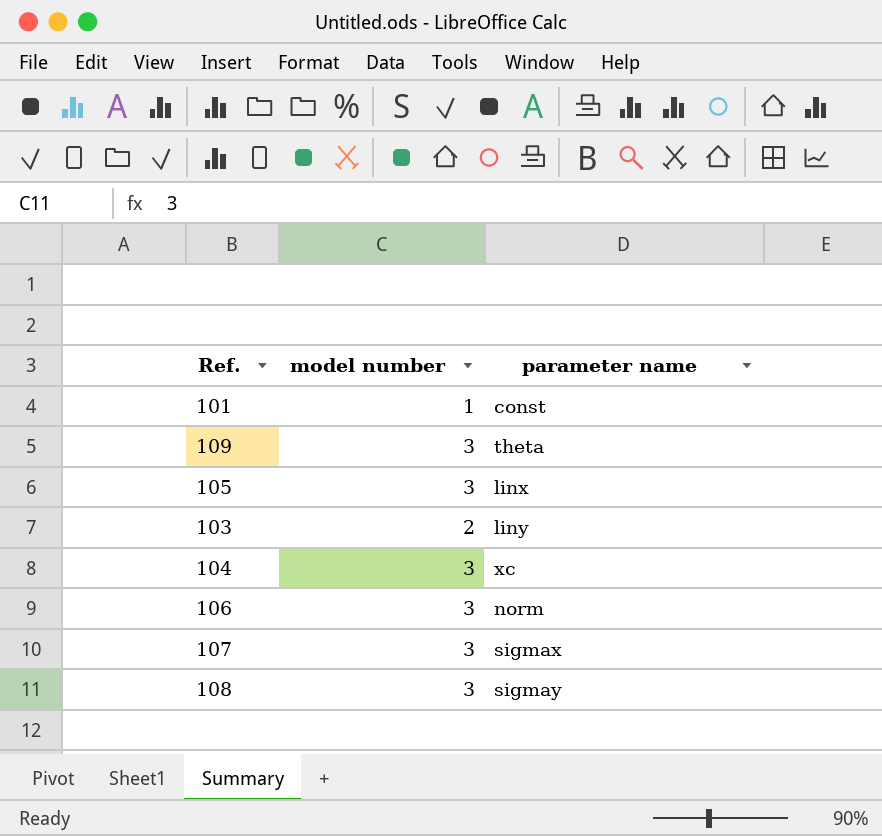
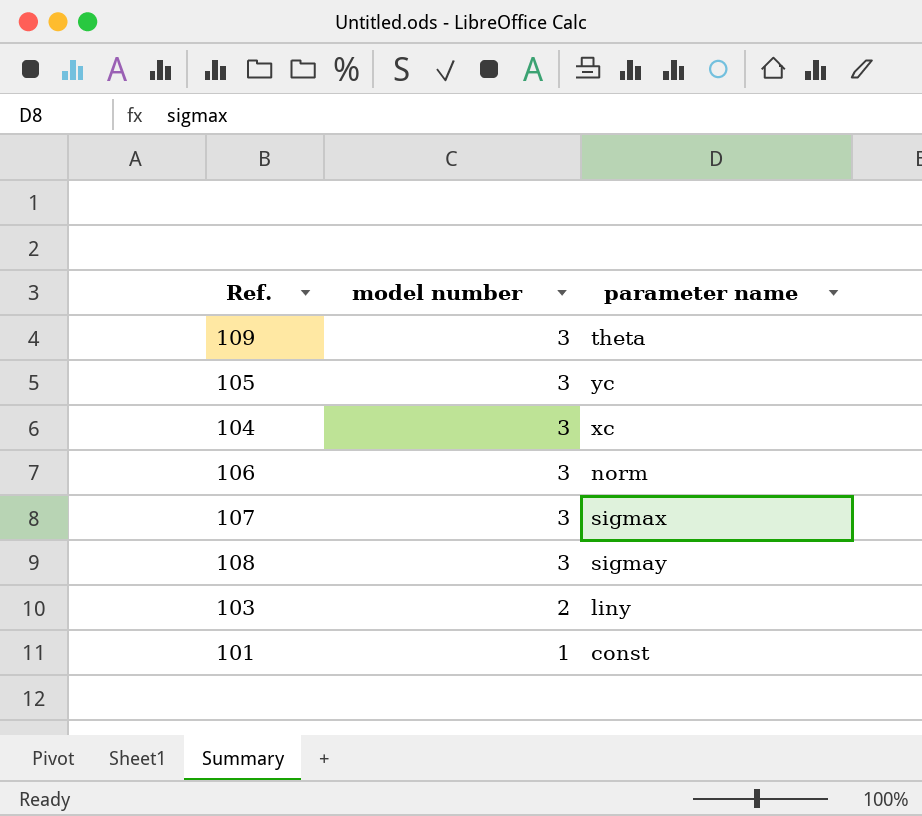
row order: none -> model number descending
105 | parameter name: linx -> yc

